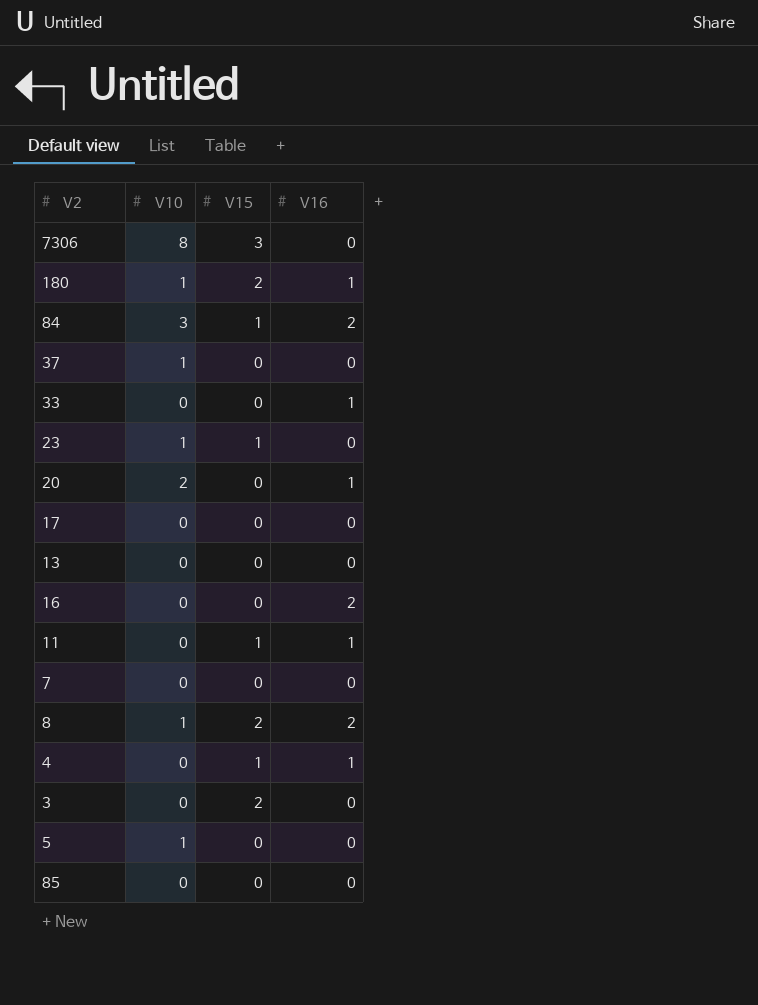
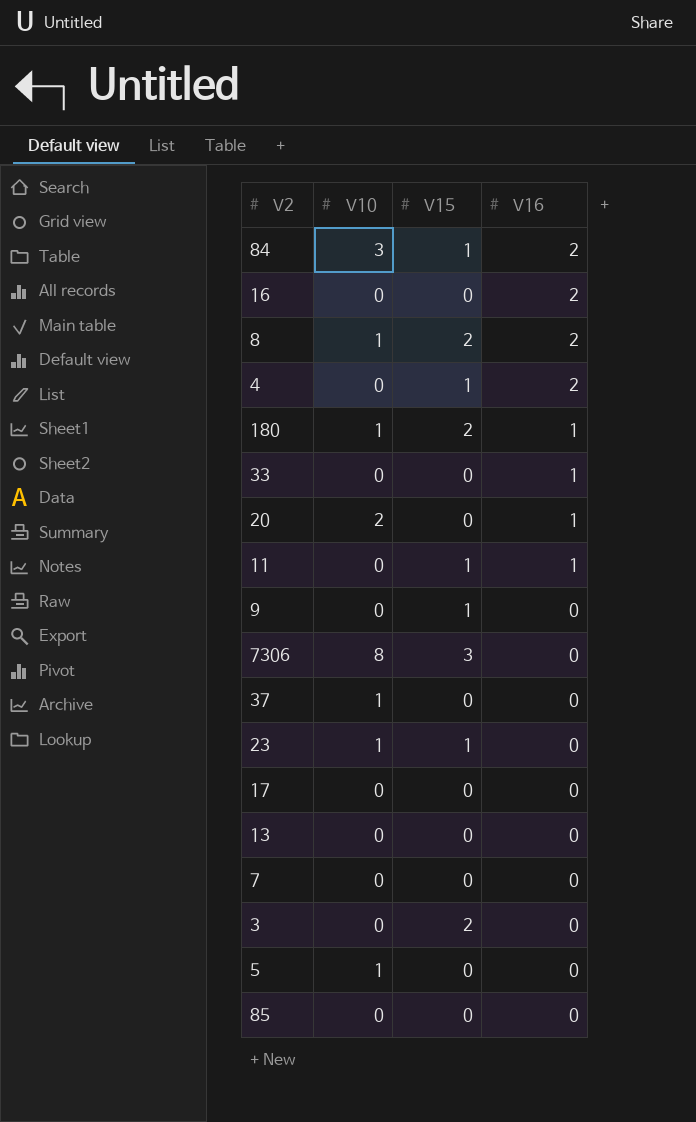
row order: none -> V16 descending
4 | V16: 1 -> 2
row 9: none -> 0 | 1 | 0

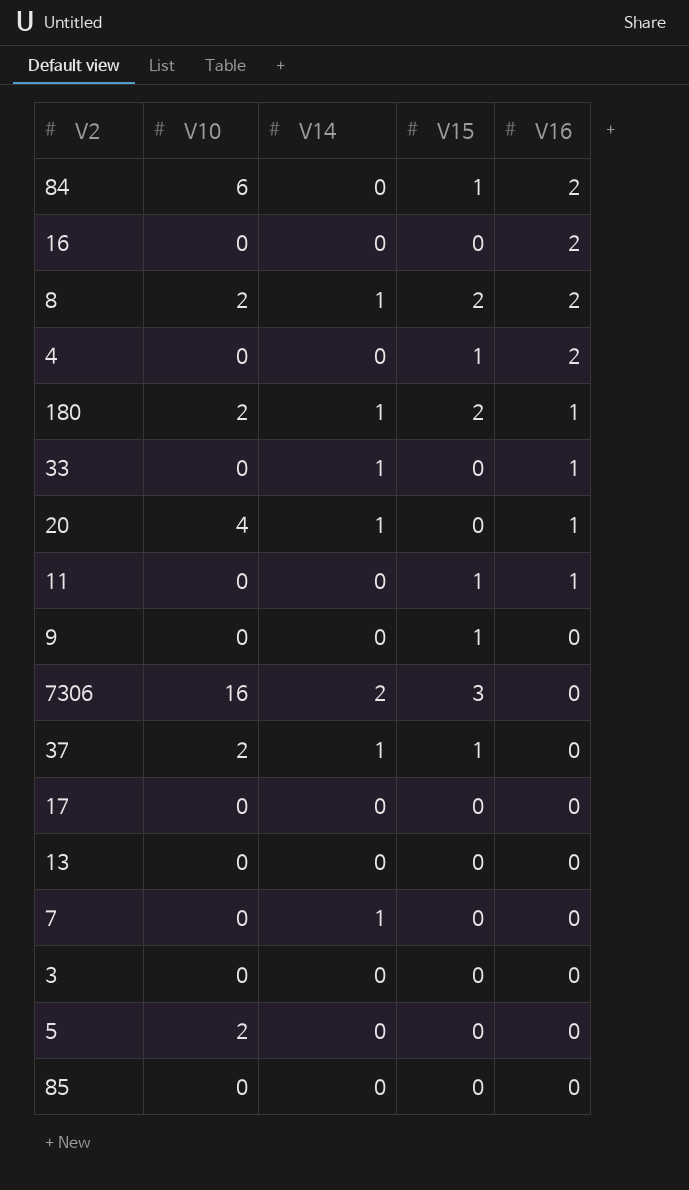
column V14 | position: none -> 3
row 23: 1 | 1 | 0 -> none
84 | V10: 3 -> 6
8 | V10: 1 -> 2
180 | V10: 1 -> 2
20 | V10: 2 -> 4
7306 | V10: 8 -> 16
37 | V10: 1 -> 2
37 | V15: 0 -> 1
3 | V15: 2 -> 0
5 | V10: 1 -> 2

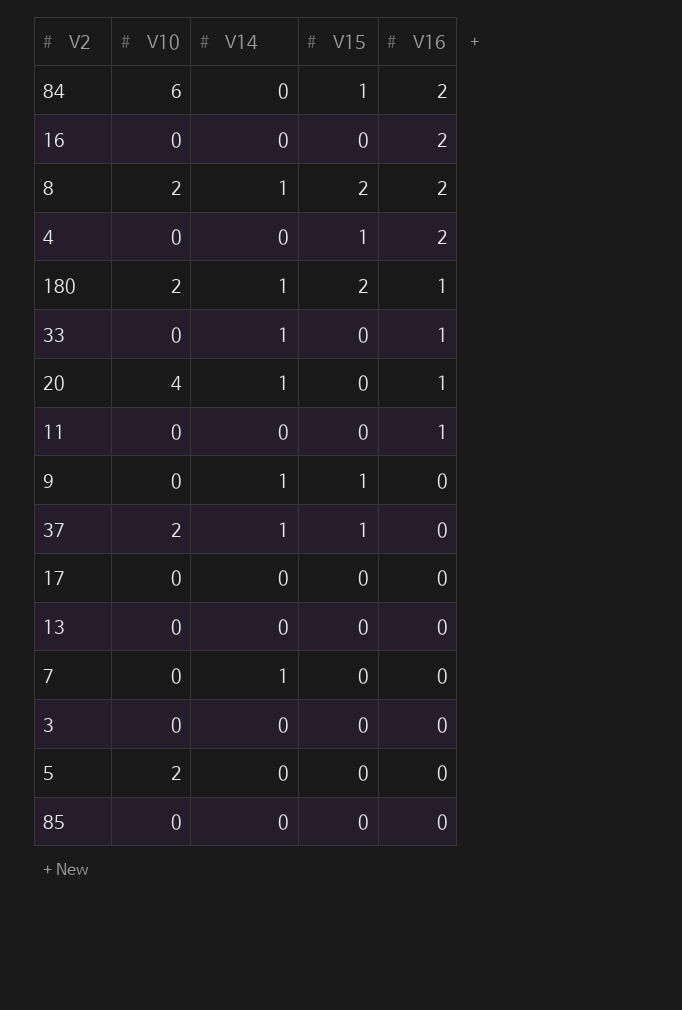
row 7306: 16 | 2 | 3 | 0 -> none
11 | V15: 1 -> 0
9 | V14: 0 -> 1

